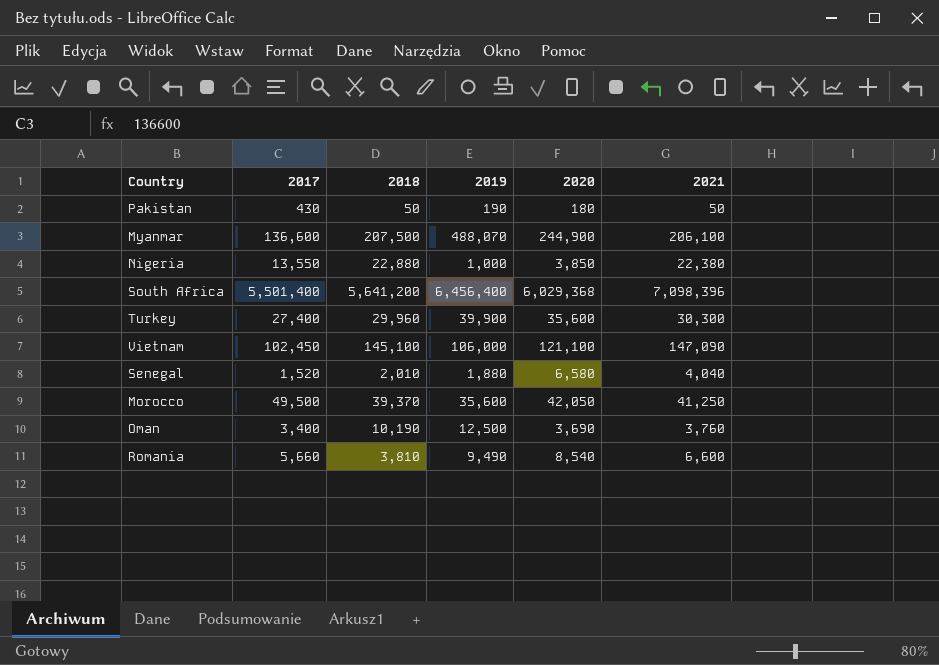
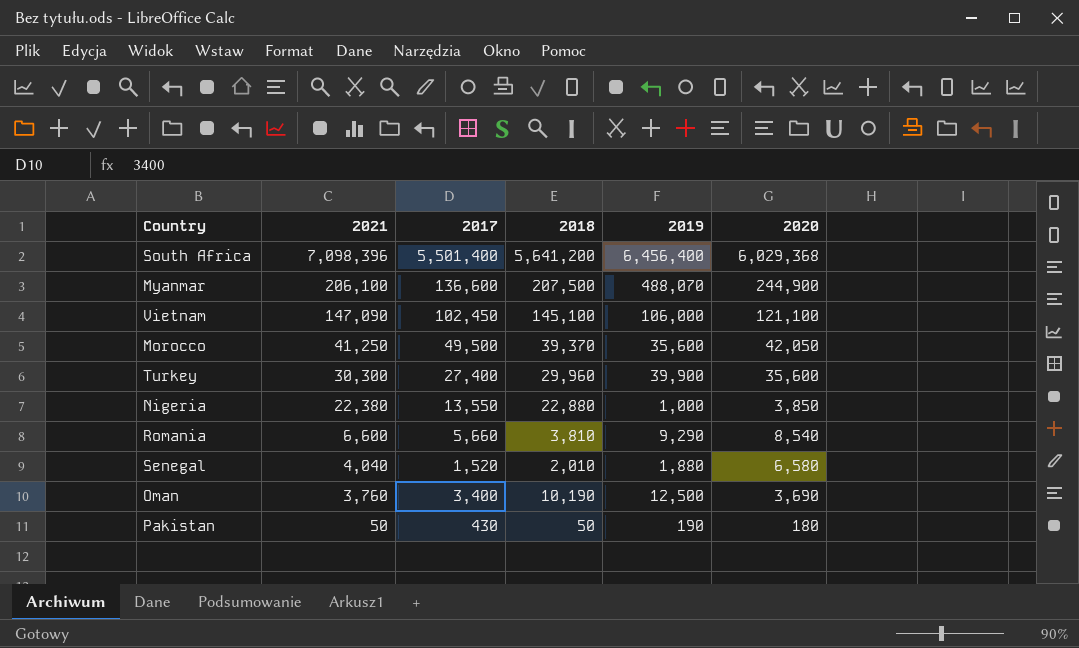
row order: none -> 2021 descending
column 2021 | position: 6 -> 2
Romania | 2019: 9,490 -> 9,290

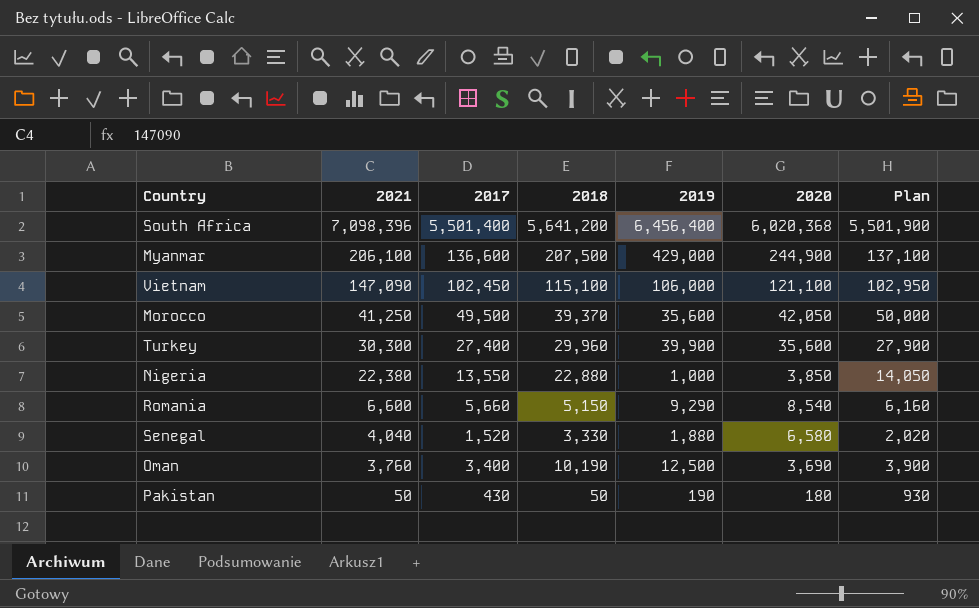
column Plan | formula: none -> [2017] + 500
South Africa | 2020: 6,029,368 -> 6,020,368
Myanmar | 2019: 488,070 -> 429,000
Vietnam | 2018: 145,100 -> 115,100
Romania | 2018: 3,810 -> 5,150
Senegal | 2018: 2,010 -> 3,330

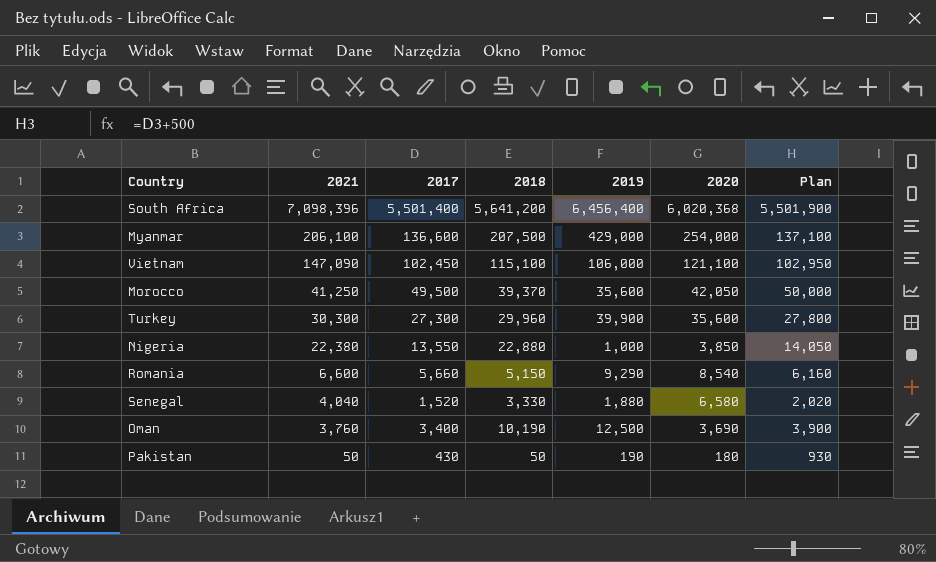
Myanmar | 2020: 244,900 -> 254,000
Turkey | 2017: 27,400 -> 27,300
Turkey | Plan: 27,900 -> 27,800

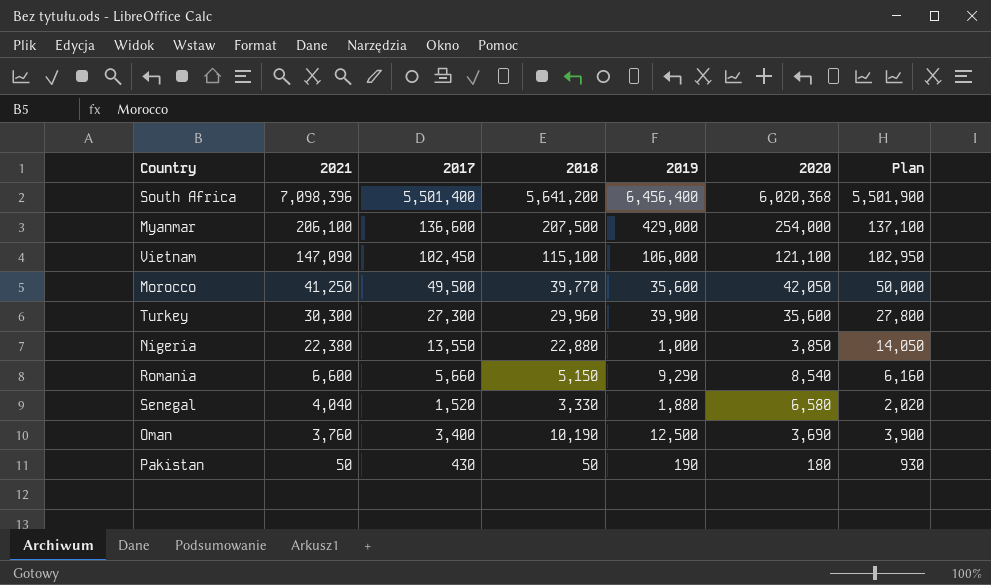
Morocco | 2018: 39,370 -> 39,770

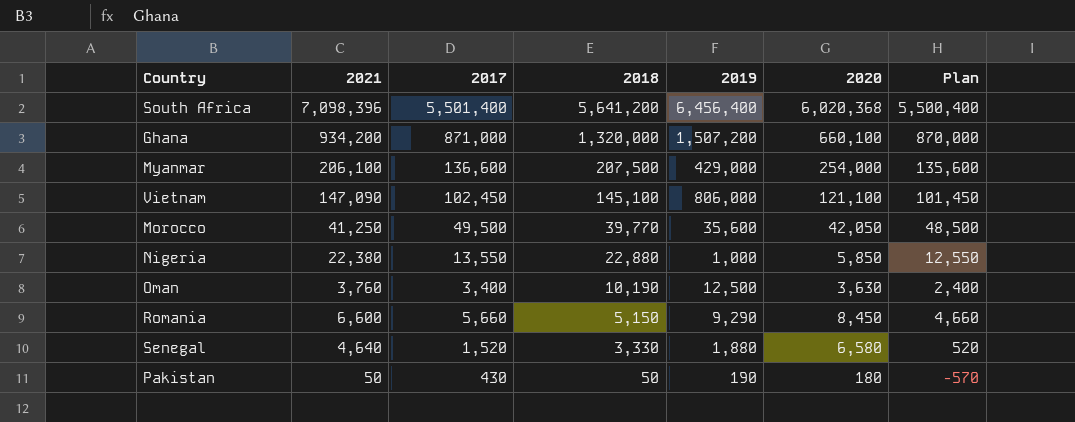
row order: 2021 descending -> 2018 descending
column Plan | formula: [2017] + 500 -> [2017] - 1000
row Turkey: 30,300 | 27,300 | 29,960 | 39,900 | 35,600 | 27,800 -> none
row Ghana: none -> 934,200 | 871,000 | 1,320,000 | 1,507,200 | 660,100 | 870,000
Vietnam | 2018: 115,100 -> 145,100
Vietnam | 2019: 106,000 -> 806,000
Nigeria | 2020: 3,850 -> 5,850
Oman | 2020: 3,690 -> 3,630
Romania | 2020: 8,540 -> 8,450
Senegal | 2021: 4,040 -> 4,640

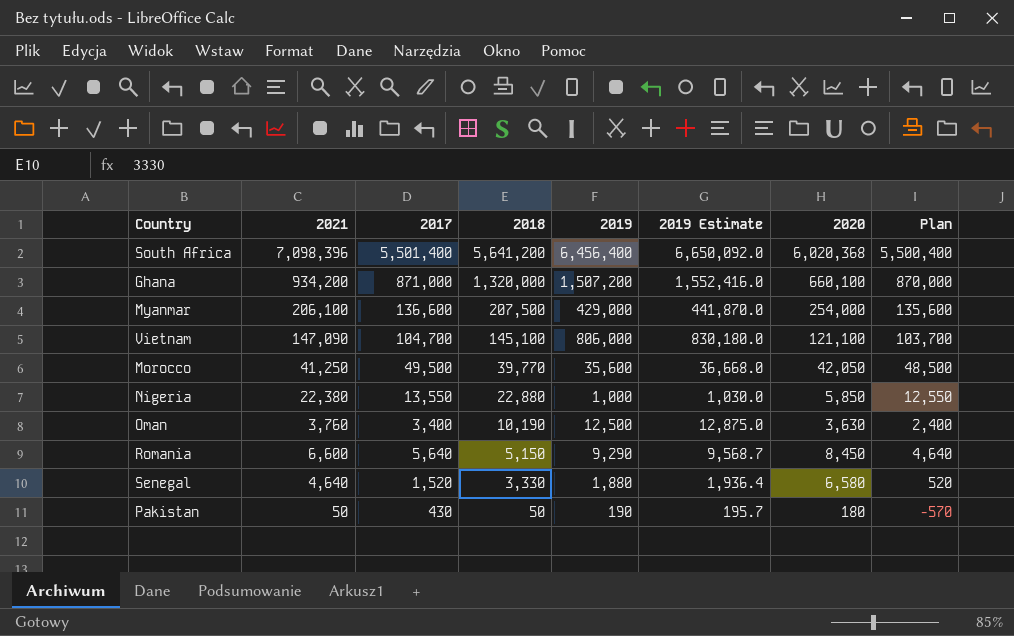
column 2019 Estimate | formula: none -> [2019] * 1.03
Vietnam | 2017: 102,450 -> 104,700
Vietnam | Plan: 101,450 -> 103,700
Romania | 2017: 5,660 -> 5,640
Romania | Plan: 4,660 -> 4,640

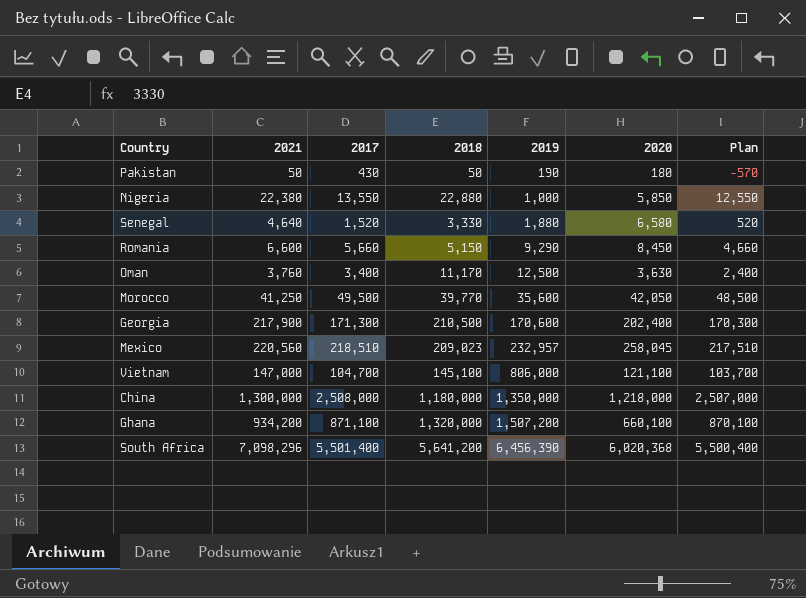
row order: 2018 descending -> 2019 ascending
column 2019 Estimate | formula: [2019] * 1.03 -> none
row Myanmar: 206,100 | 136,600 | 207,500 | 429,000 | 441,870.0 | 254,000 | 135,600 -> none
Romania | 2017: 5,640 -> 5,660
Romania | Plan: 4,640 -> 4,660
Oman | 2018: 10,190 -> 11,170
row Georgia: none -> 217,900 | 171,300 | 210,500 | 170,600 | 202,400 | 170,300
row Mexico: none -> 220,560 | 218,510 | 209,023 | 232,957 | 258,045 | 217,510
Vietnam | 2021: 147,090 -> 147,000
row China: none -> 1,300,000 | 2,508,000 | 1,180,000 | 1,350,000 | 1,218,000 | 2,507,000
Ghana | 2017: 871,000 -> 871,100
Ghana | Plan: 870,000 -> 870,100
South Africa | 2021: 7,098,396 -> 7,098,296
South Africa | 2019: 6,456,400 -> 6,456,390

